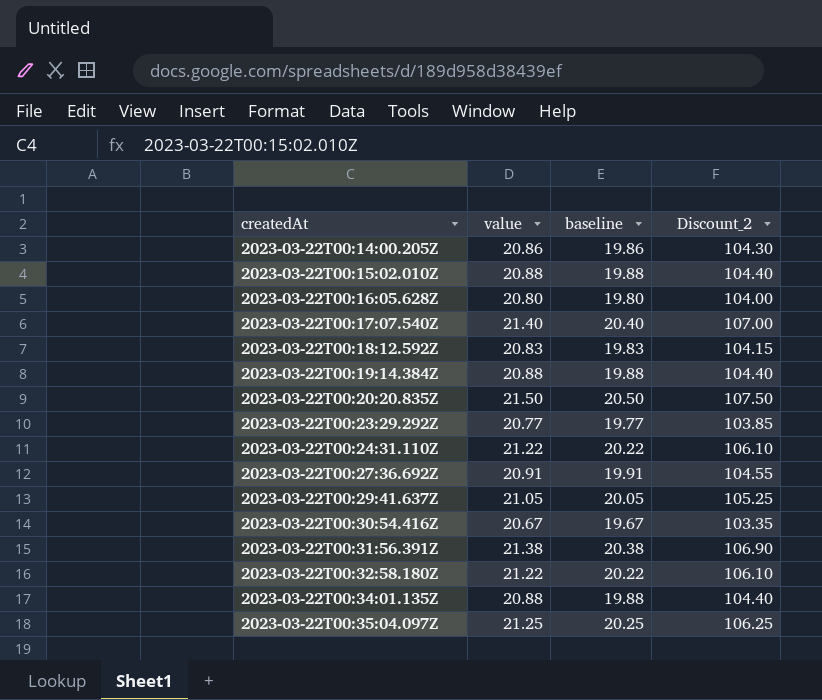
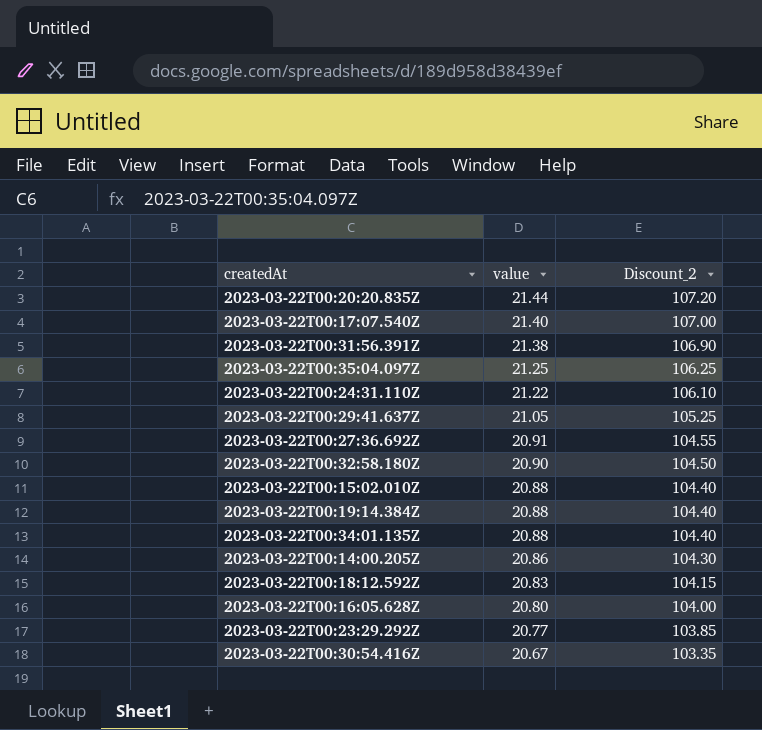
row order: createdAt ascending -> value descending
column baseline | formula: [value] - 1 -> none
2023-03-22T00:20:20.835Z | value: 21.50 -> 21.44
2023-03-22T00:20:20.835Z | Discount_2: 107.50 -> 107.20
2023-03-22T00:32:58.180Z | value: 21.22 -> 20.90
2023-03-22T00:32:58.180Z | Discount_2: 106.10 -> 104.50

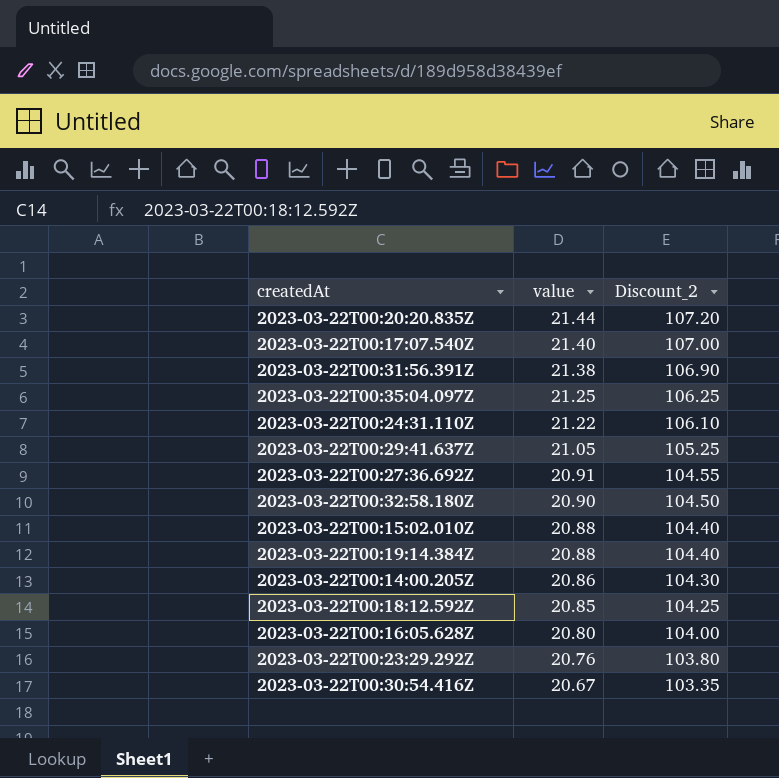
row 2023-03-22T00:34:01.135Z: 20.88 | 104.40 -> none
2023-03-22T00:18:12.592Z | value: 20.83 -> 20.85
2023-03-22T00:18:12.592Z | Discount_2: 104.15 -> 104.25
2023-03-22T00:23:29.292Z | value: 20.77 -> 20.76
2023-03-22T00:23:29.292Z | Discount_2: 103.85 -> 103.80

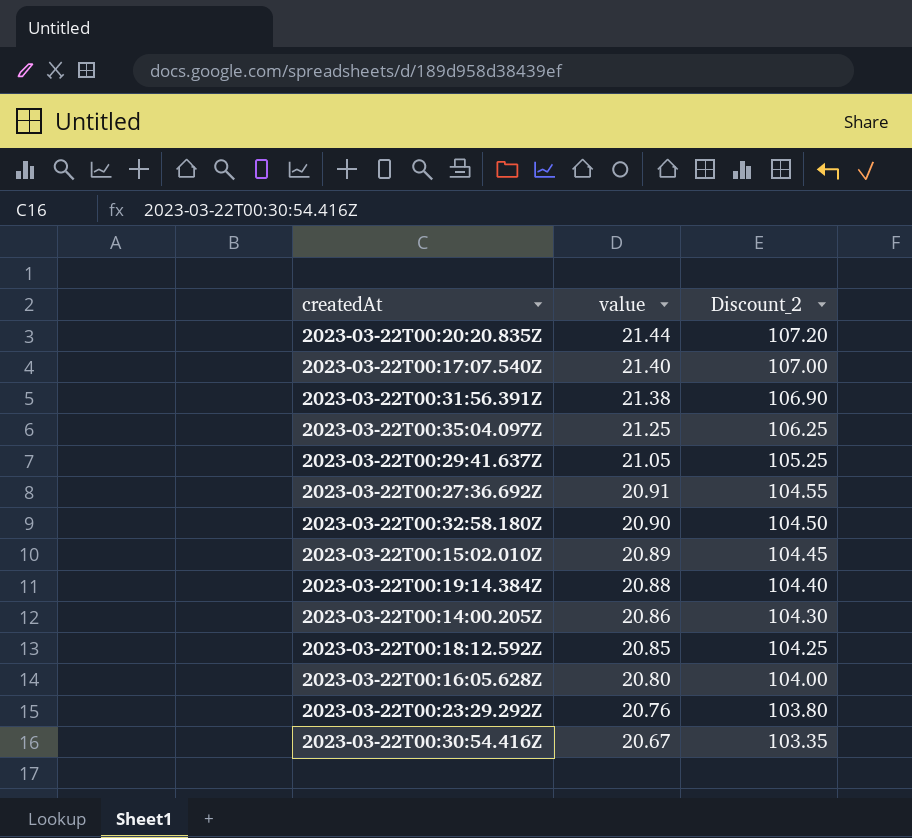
row 2023-03-22T00:24:31.110Z: 21.22 | 106.10 -> none
2023-03-22T00:15:02.010Z | value: 20.88 -> 20.89
2023-03-22T00:15:02.010Z | Discount_2: 104.40 -> 104.45

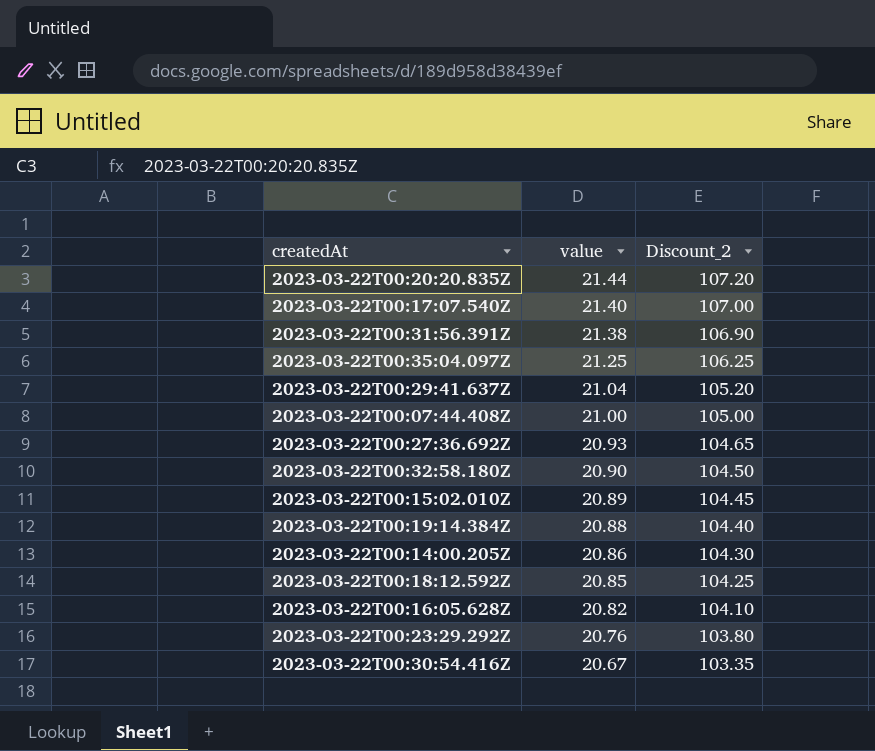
2023-03-22T00:29:41.637Z | value: 21.05 -> 21.04
2023-03-22T00:29:41.637Z | Discount_2: 105.25 -> 105.20
row 2023-03-22T00:07:44.408Z: none -> 21.00 | 105.00
2023-03-22T00:27:36.692Z | value: 20.91 -> 20.93
2023-03-22T00:27:36.692Z | Discount_2: 104.55 -> 104.65
2023-03-22T00:16:05.628Z | value: 20.80 -> 20.82
2023-03-22T00:16:05.628Z | Discount_2: 104.00 -> 104.10

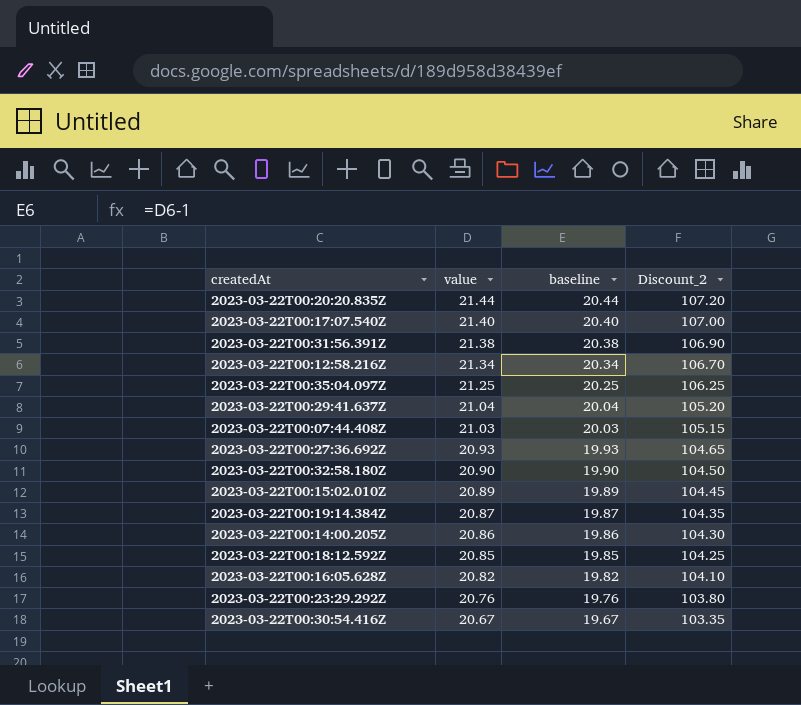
column baseline | formula: none -> [value] - 1
row 2023-03-22T00:12:58.216Z: none -> 21.34 | 20.34 | 106.70
2023-03-22T00:07:44.408Z | value: 21.00 -> 21.03
2023-03-22T00:07:44.408Z | Discount_2: 105.00 -> 105.15
2023-03-22T00:19:14.384Z | value: 20.88 -> 20.87
2023-03-22T00:19:14.384Z | Discount_2: 104.40 -> 104.35

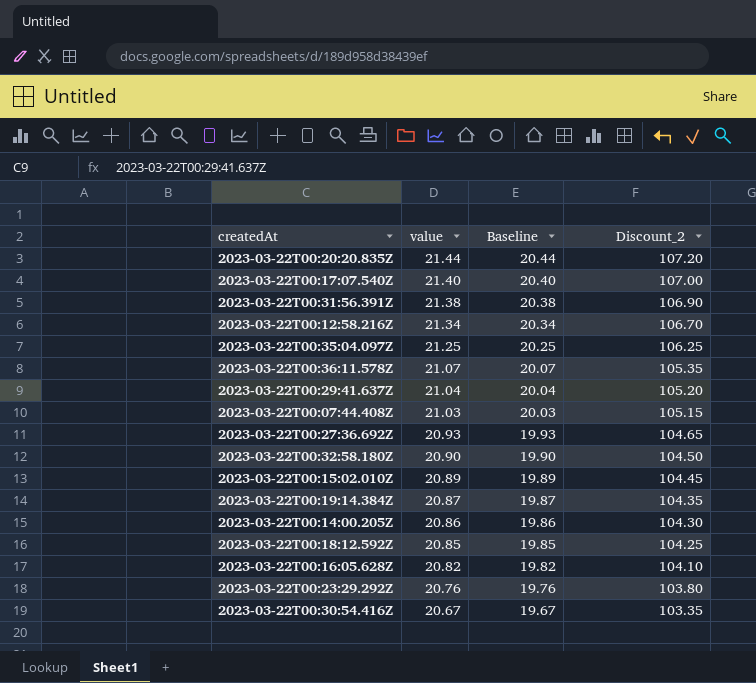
column name: baseline -> Baseline
row 2023-03-22T00:36:11.578Z: none -> 21.07 | 20.07 | 105.35

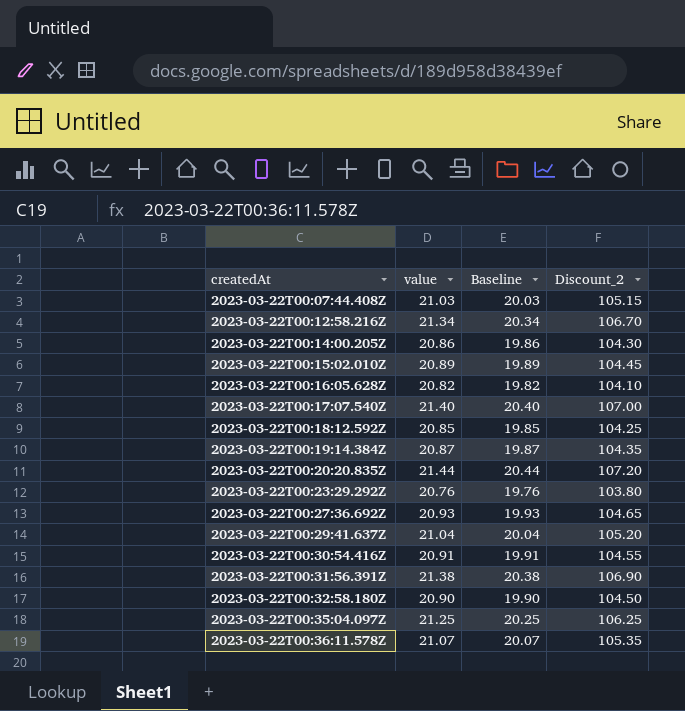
row order: value descending -> createdAt ascending
2023-03-22T00:30:54.416Z | value: 20.67 -> 20.91
2023-03-22T00:30:54.416Z | Baseline: 19.67 -> 19.91
2023-03-22T00:30:54.416Z | Discount_2: 103.35 -> 104.55

